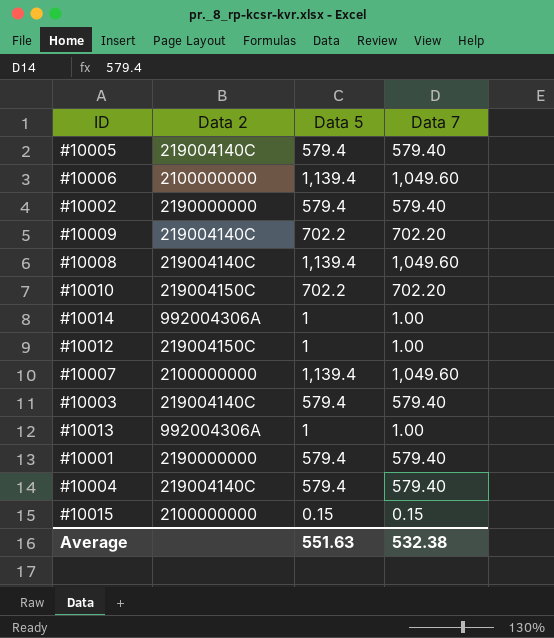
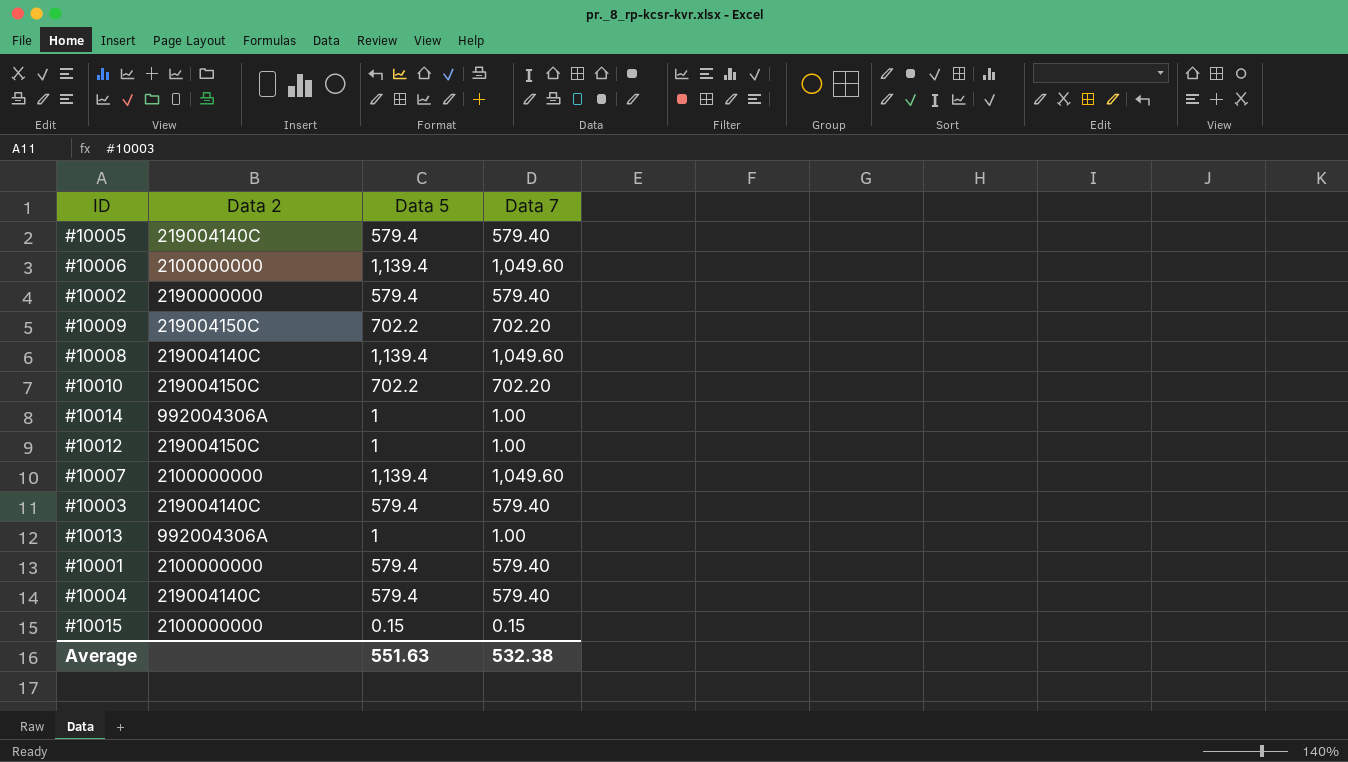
#10009 | Data 2: 219004140С -> 219004150С
#10001 | Data 2: 2190000000 -> 2100000000

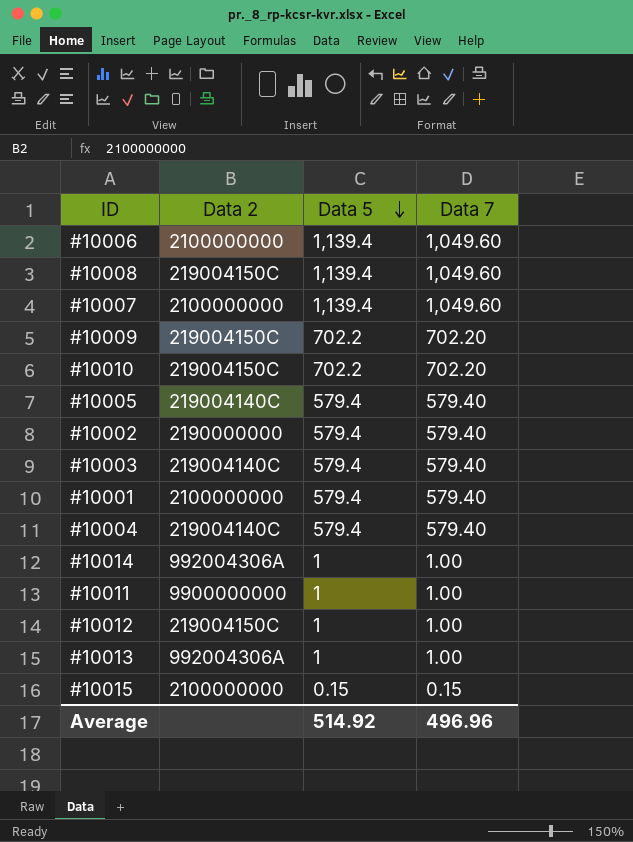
row order: none -> Data 5 descending
#10008 | Data 2: 219004140С -> 219004150С
row #10011: none -> 9900000000 | 1 | 1.00
Average | Data 5: 551.63 -> 514.92
Average | Data 7: 532.38 -> 496.96

